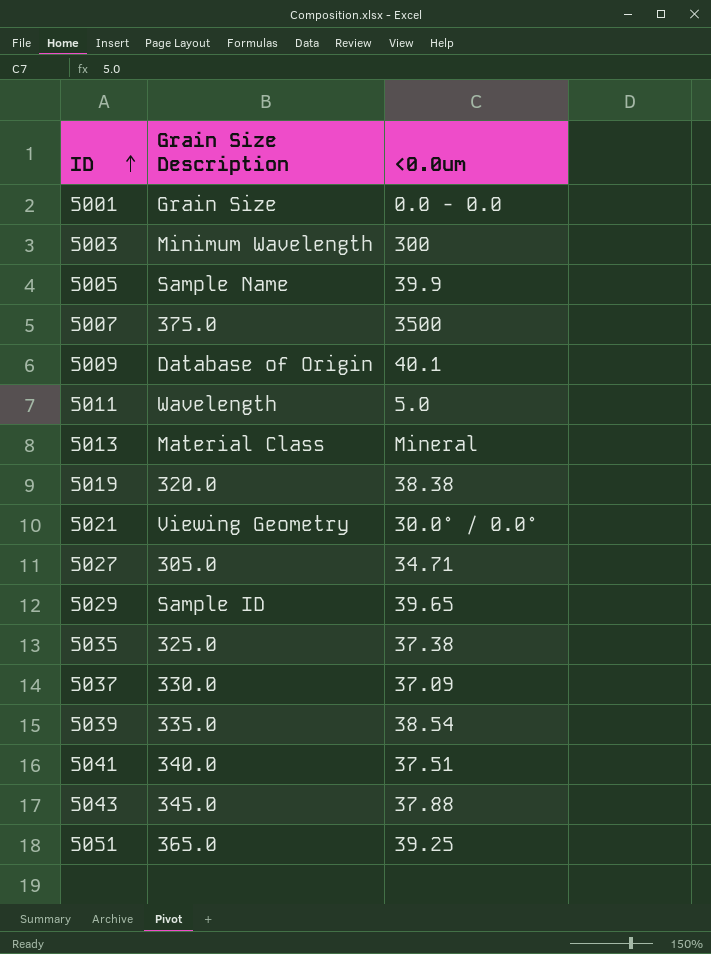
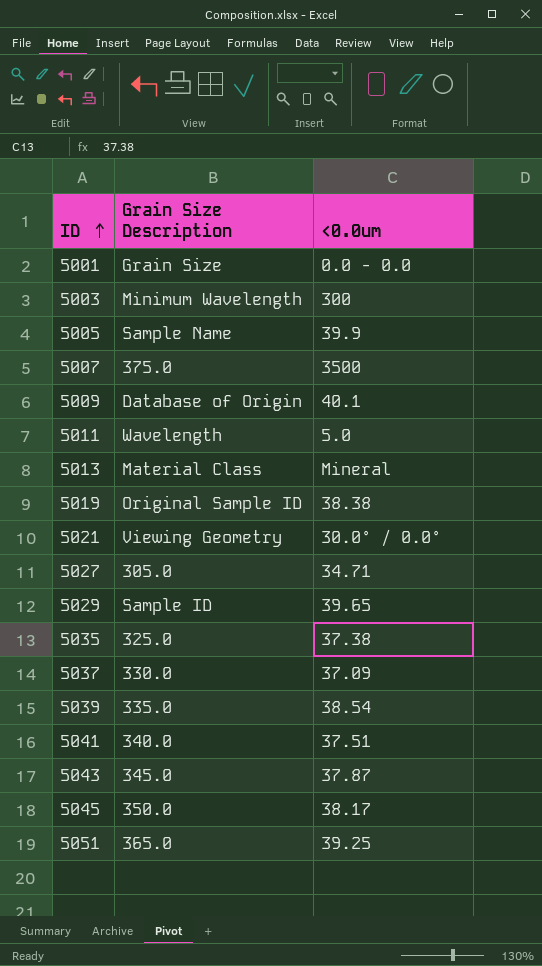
5019 | Grain Size Description: 320.0 -> Original Sample ID
5043 | <0.0um: 37.88 -> 37.87
row 5045: none -> 350.0 | 38.17

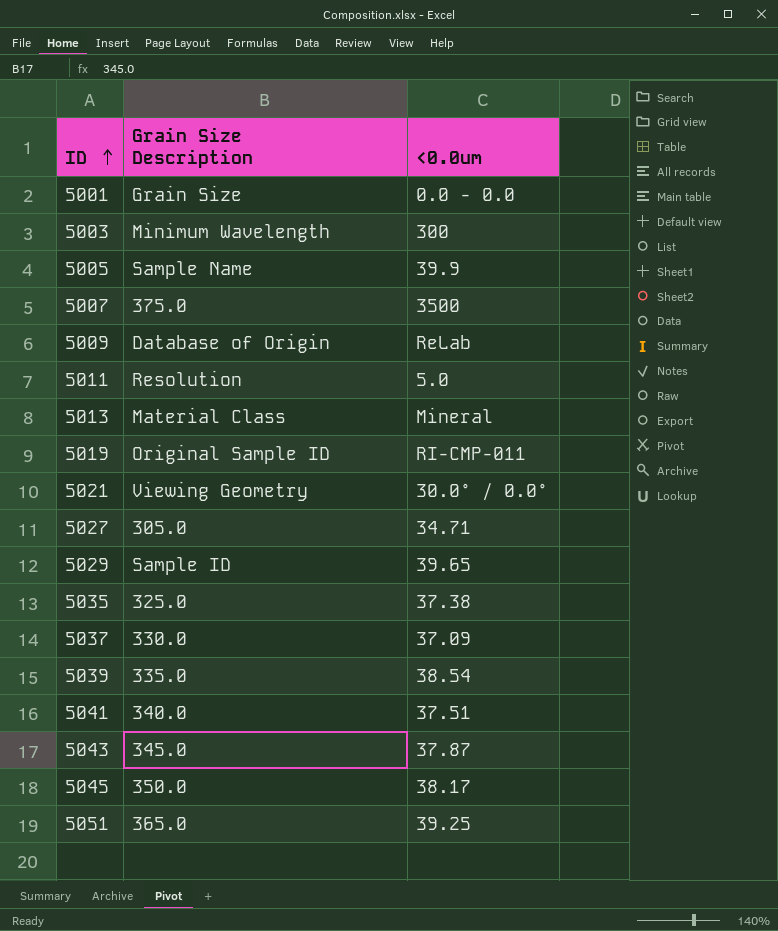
5009 | <0.0um: 40.1 -> ReLab
5011 | Grain Size Description: Wavelength -> Resolution
5019 | <0.0um: 38.38 -> RI-CMP-011

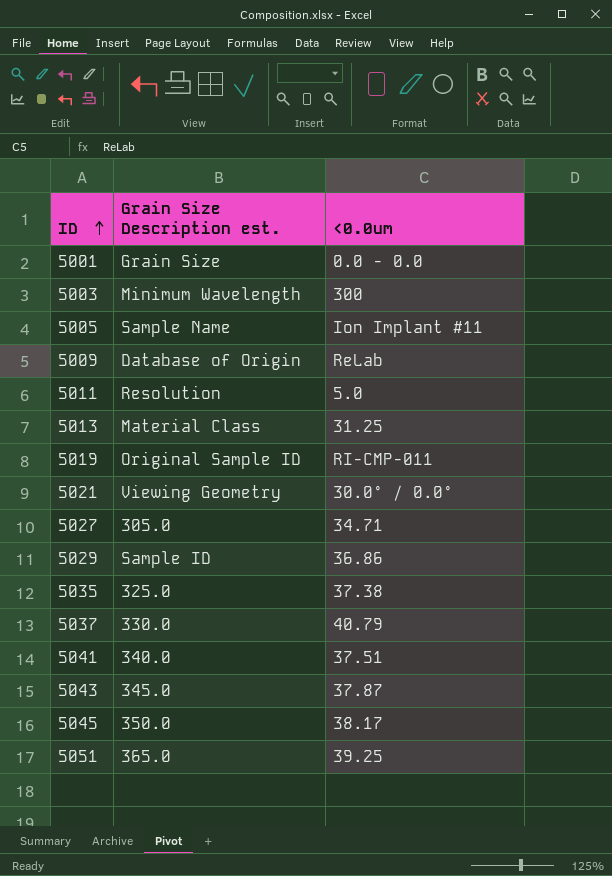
column name: Grain Size Description -> Grain Size Description est.
row 5007: 375.0 | 3500 -> none
row 5039: 335.0 | 38.54 -> none
5005 | <0.0um: 39.9 -> Ion Implant #11
5013 | <0.0um: Mineral -> 31.25
5029 | <0.0um: 39.65 -> 36.86
5037 | <0.0um: 37.09 -> 40.79

